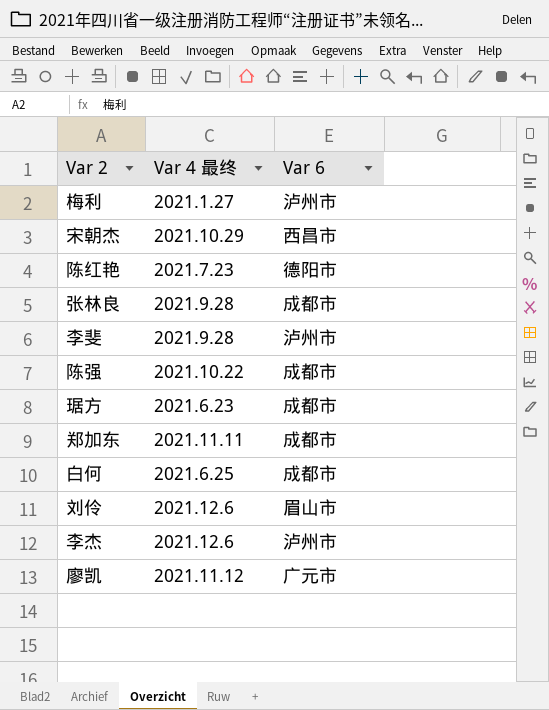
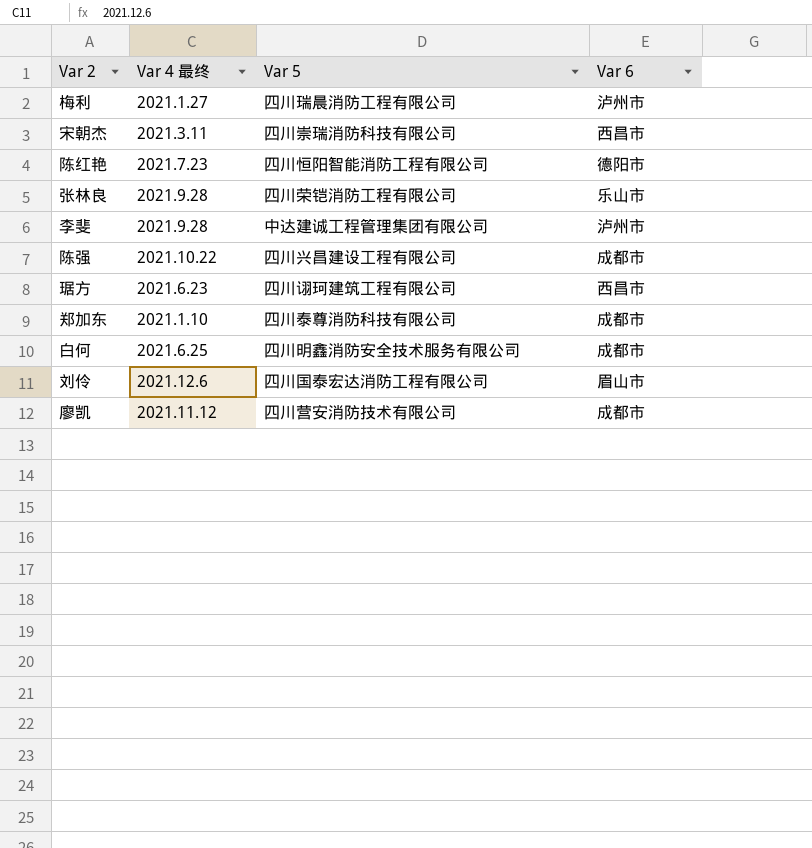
column Var 5 | position: none -> 3
row 李杰: 2021.12.6 | 泸州市 -> none
宋朝杰 | Var 4 最终: 2021.10.29 -> 2021.3.11
张林良 | Var 6: 成都市 -> 乐山市
琚方 | Var 6: 成都市 -> 西昌市
郑加东 | Var 4 最终: 2021.11.11 -> 2021.1.10
廖凯 | Var 6: 广元市 -> 成都市

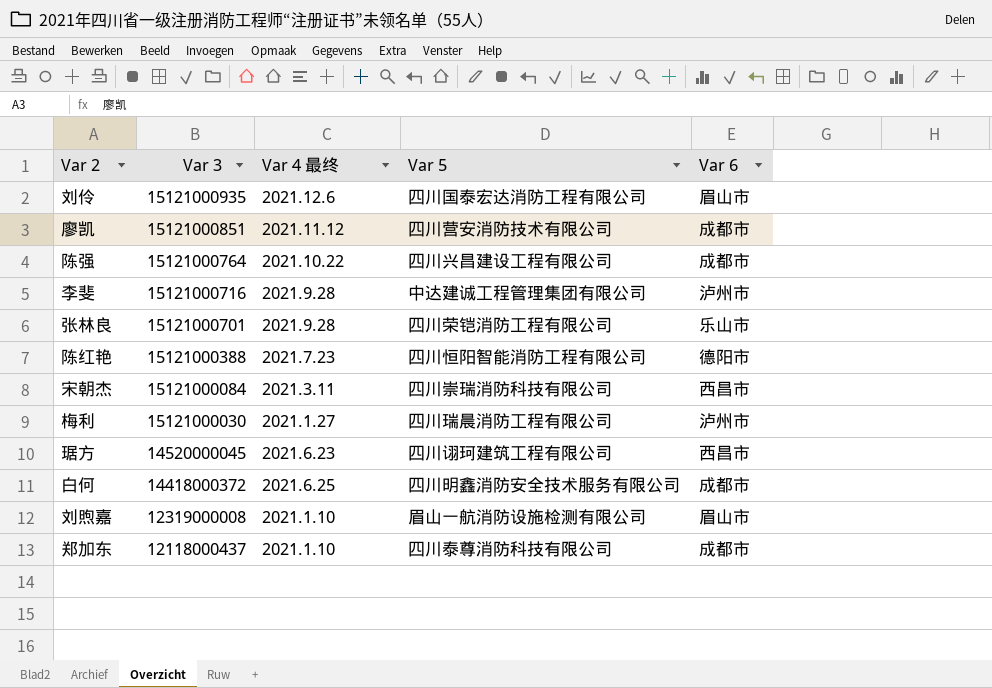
row order: none -> Var 3 descending
column Var 3 | position: none -> 2
row 刘煦嘉: none -> 12319000008 | 2021.1.10 | 眉山一航消防设施检测有限公司 | 眉山市

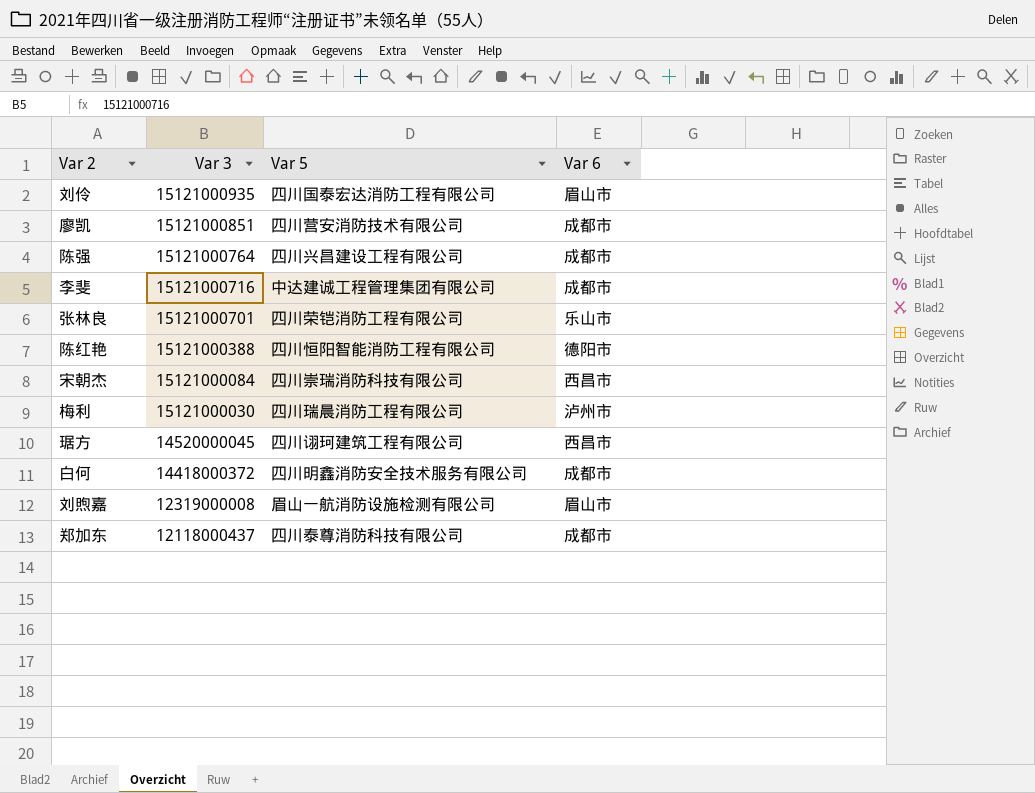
column Var 4 最终 | position: 3 -> none
李斐 | Var 6: 泸州市 -> 成都市

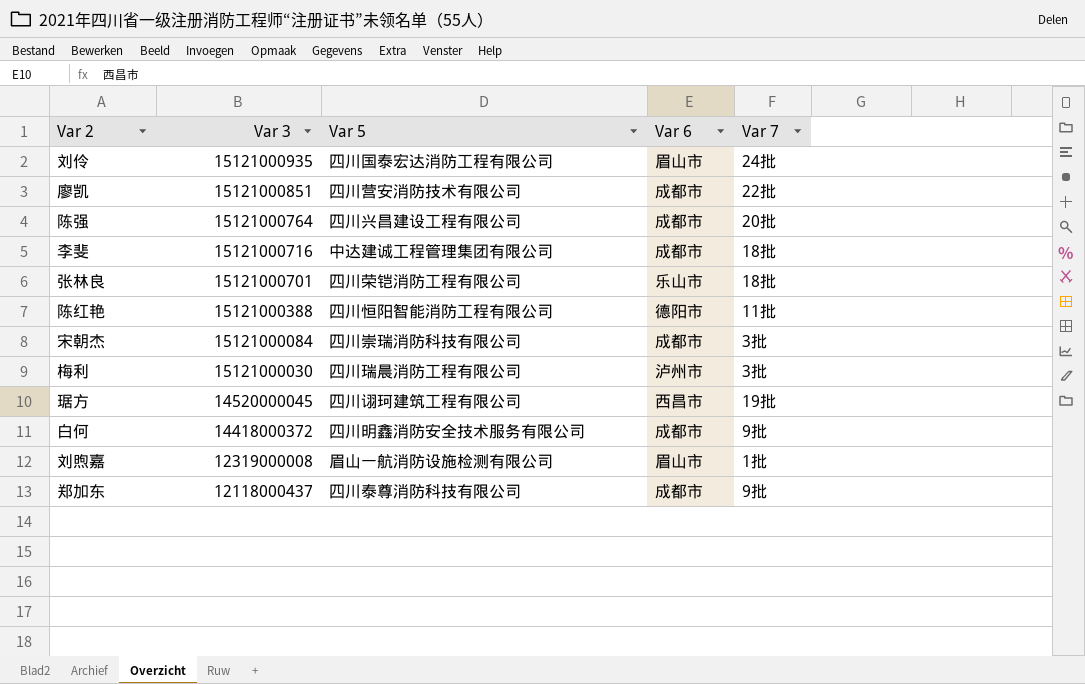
column Var 7 | position: none -> 5
宋朝杰 | Var 6: 西昌市 -> 成都市

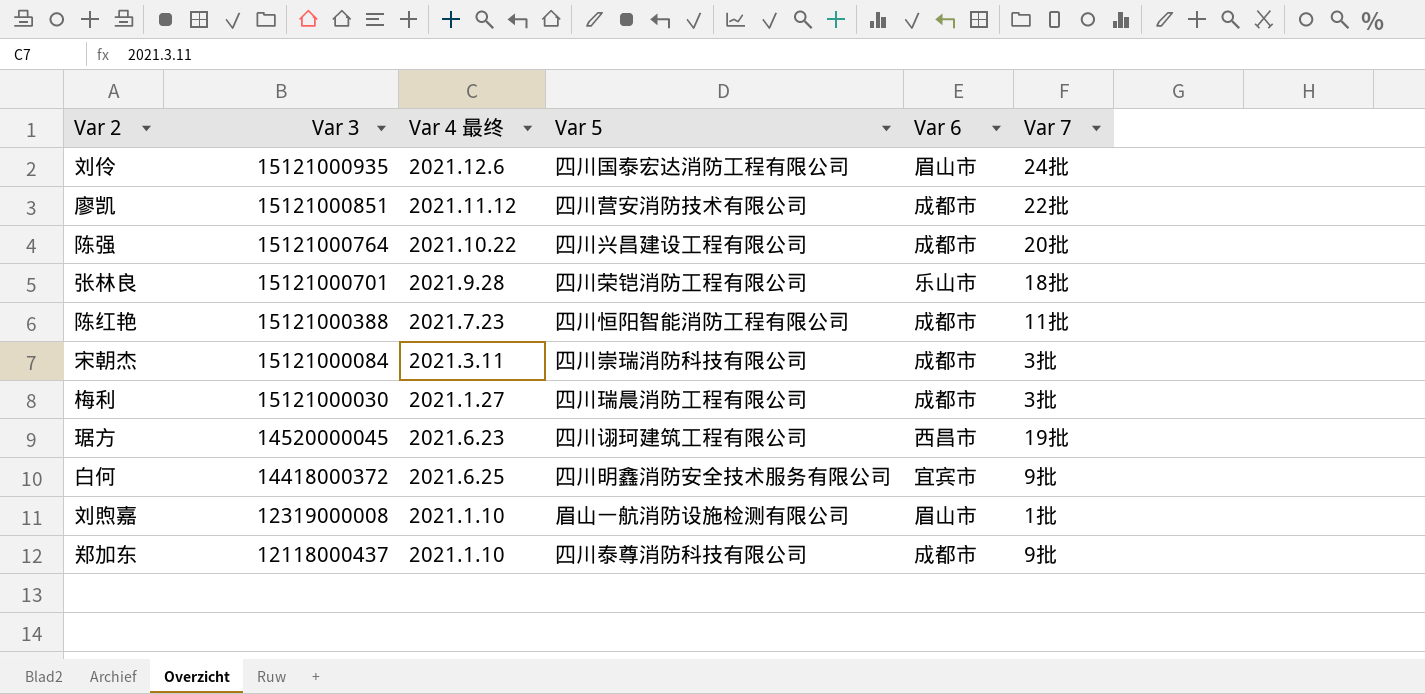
column Var 4 最终 | position: none -> 3
row 李斐: 15121000716 | 中达建诚工程管理集团有限公司 | 成都市 | 18批 -> none
陈红艳 | Var 6: 德阳市 -> 成都市
梅利 | Var 6: 泸州市 -> 成都市
白何 | Var 6: 成都市 -> 宜宾市

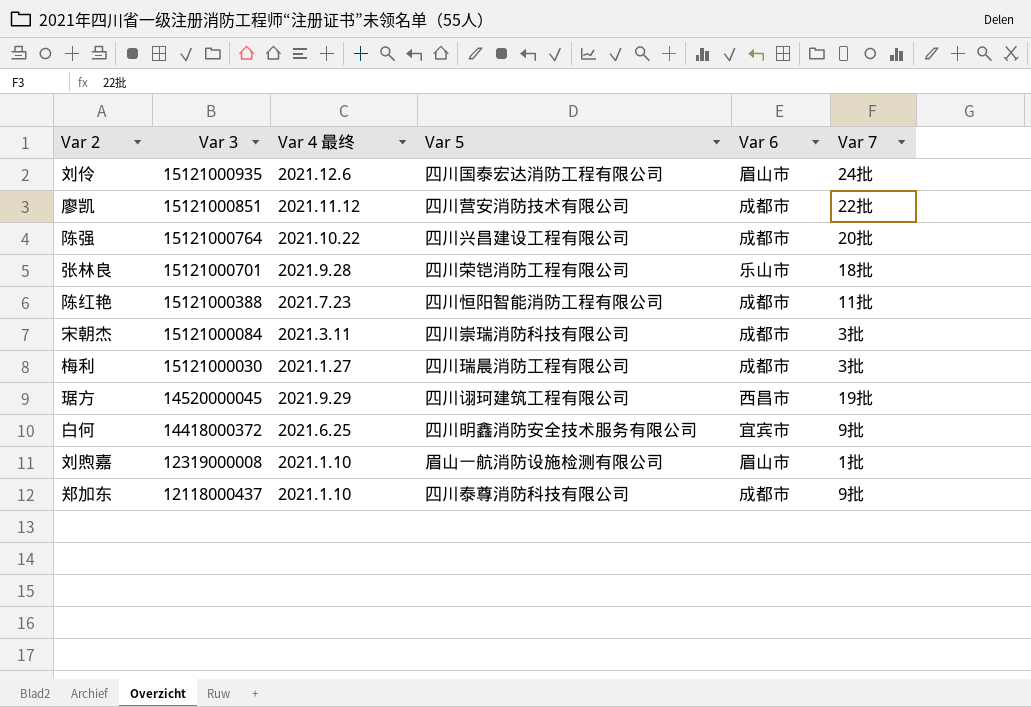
琚方 | Var 4 最终: 2021.6.23 -> 2021.9.29

